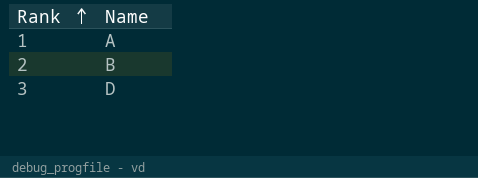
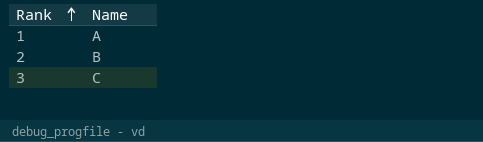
3 | Name: D -> C

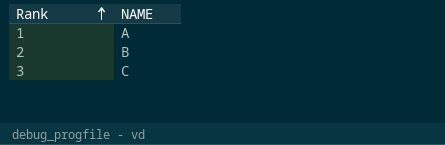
column name: Name -> NAME

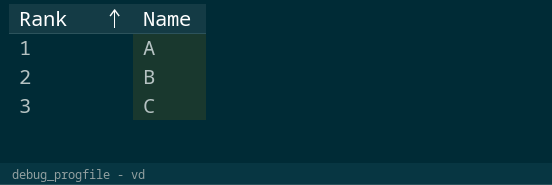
column name: NAME -> Name

